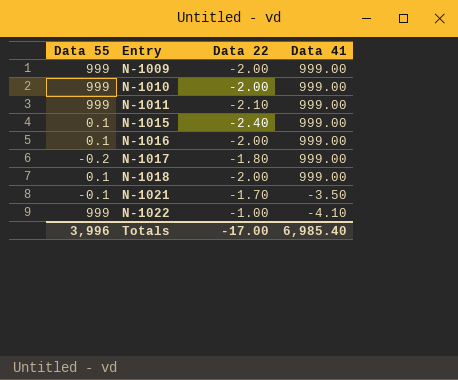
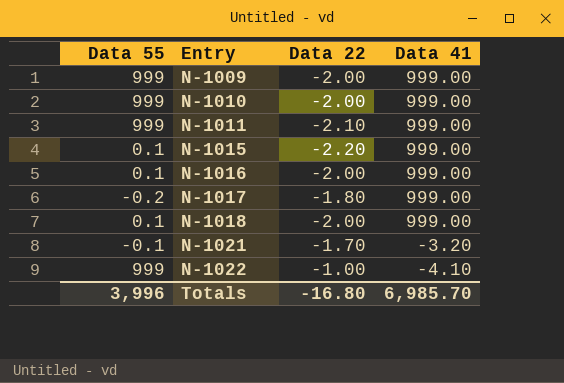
N-1015 | Data 22: -2.40 -> -2.20
N-1021 | Data 41: -3.50 -> -3.20
Totals | Data 22: -17.00 -> -16.80
Totals | Data 41: 6,985.40 -> 6,985.70

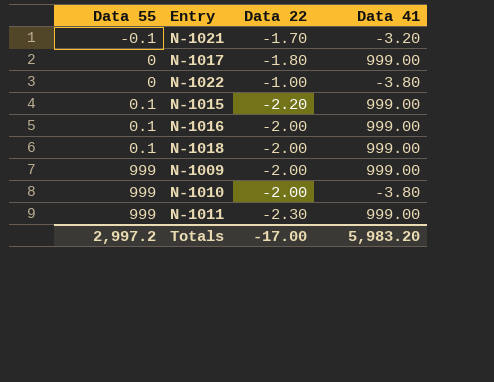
row order: Entry ascending -> Data 55 ascending
N-1017 | Data 55: -0.2 -> 0
N-1022 | Data 55: 999 -> 0
N-1022 | Data 41: -4.10 -> -3.80
N-1010 | Data 41: 999.00 -> -3.80
N-1011 | Data 22: -2.10 -> -2.30
Totals | Data 55: 3,996 -> 2,997.2
Totals | Data 22: -16.80 -> -17.00
Totals | Data 41: 6,985.70 -> 5,983.20

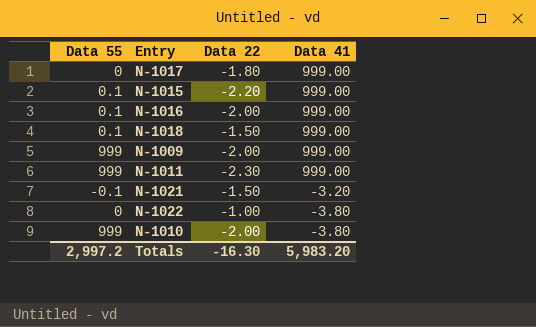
row order: Data 55 ascending -> Data 41 descending
N-1018 | Data 22: -2.00 -> -1.50
N-1021 | Data 22: -1.70 -> -1.50
Totals | Data 22: -17.00 -> -16.30

